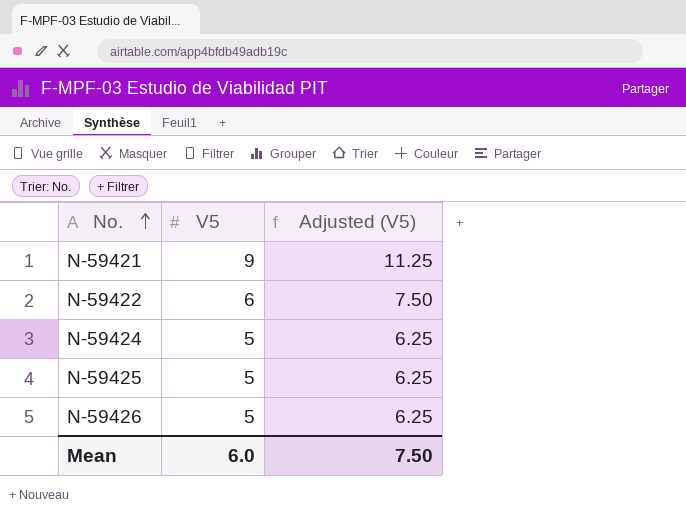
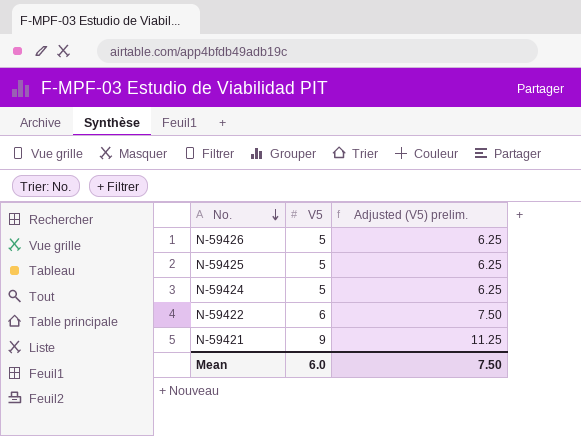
row order: No. ascending -> No. descending
column name: Adjusted (V5) -> Adjusted (V5) prelim.

